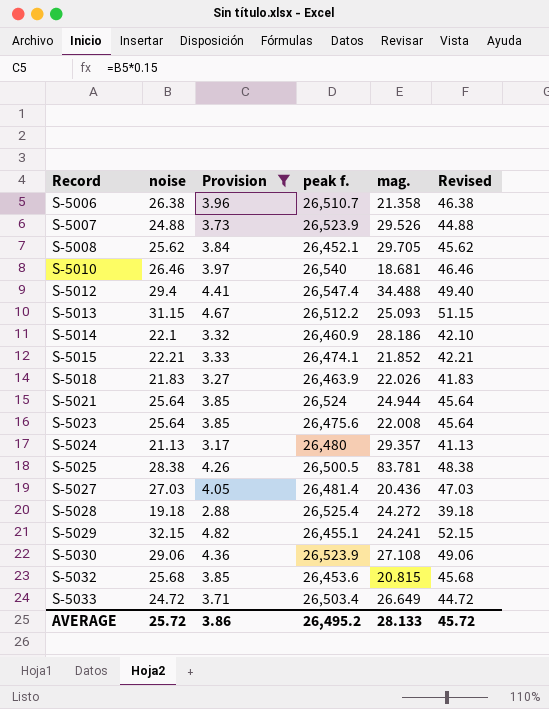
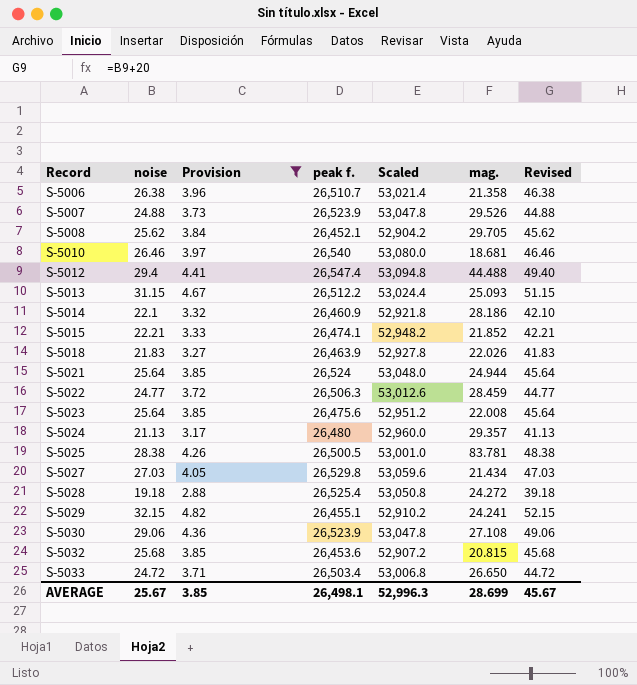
column Scaled | formula: none -> [peak f.] * 2
S-5012 | mag.: 34.488 -> 44.488
row S-5022: none -> 24.77 | 3.72 | 26,506.3 | 53,012.6 | 28.459 | 44.77
S-5027 | peak f.: 26,481.4 -> 26,529.8
S-5027 | mag.: 20.436 -> 21.434
S-5033 | mag.: 26.649 -> 26.650
AVERAGE | noise: 25.72 -> 25.67
AVERAGE | Provision: 3.86 -> 3.85
AVERAGE | peak f.: 26,495.2 -> 26,498.1
AVERAGE | mag.: 28.133 -> 28.699
AVERAGE | Revised: 45.72 -> 45.67

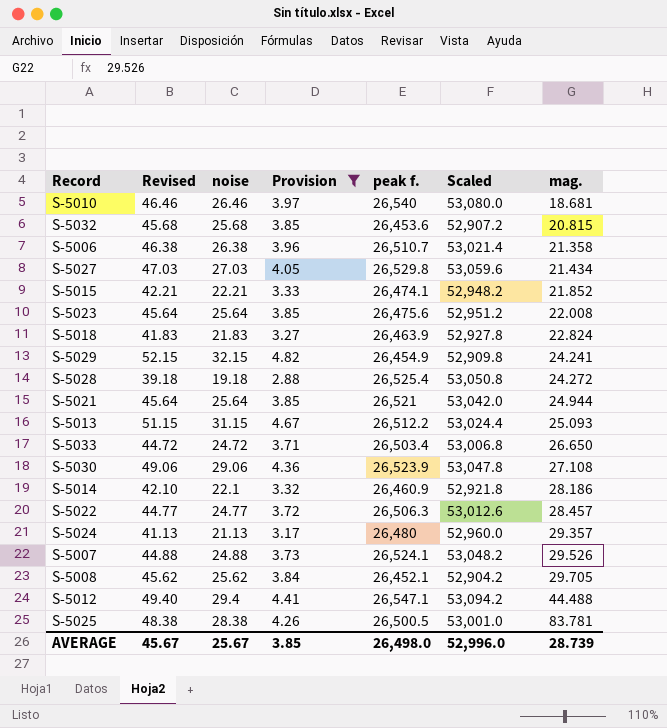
row order: Record ascending -> mag. ascending
column Revised | position: 7 -> 2
S-5018 | mag.: 22.026 -> 22.824
S-5029 | peak f.: 26,455.1 -> 26,454.9
S-5029 | Scaled: 52,910.2 -> 52,909.8
S-5021 | peak f.: 26,524 -> 26,521
S-5021 | Scaled: 53,048.0 -> 53,042.0
S-5022 | mag.: 28.459 -> 28.457
S-5007 | peak f.: 26,523.9 -> 26,524.1
S-5007 | Scaled: 53,047.8 -> 53,048.2
S-5012 | peak f.: 26,547.4 -> 26,547.1
S-5012 | Scaled: 53,094.8 -> 53,094.2
AVERAGE | peak f.: 26,498.1 -> 26,498.0
AVERAGE | Scaled: 52,996.3 -> 52,996.0
AVERAGE | mag.: 28.699 -> 28.739

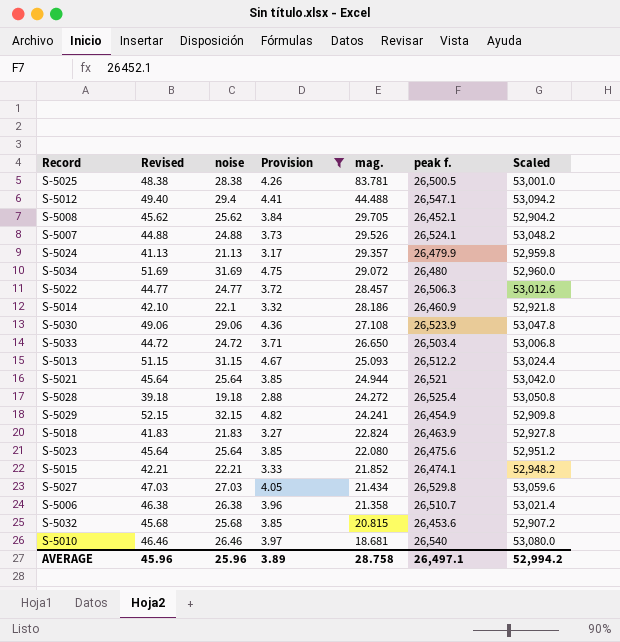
row order: mag. ascending -> mag. descending
column mag. | position: 7 -> 5
S-5024 | peak f.: 26,480 -> 26,479.9
S-5024 | Scaled: 52,960.0 -> 52,959.8
row S-5034: none -> 51.69 | 31.69 | 4.75 | 29.072 | 26,480 | 52,960.0
S-5023 | mag.: 22.008 -> 22.080
AVERAGE | Revised: 45.67 -> 45.96
AVERAGE | noise: 25.67 -> 25.96
AVERAGE | Provision: 3.85 -> 3.89
AVERAGE | mag.: 28.739 -> 28.758
AVERAGE | peak f.: 26,498.0 -> 26,497.1
AVERAGE | Scaled: 52,996.0 -> 52,994.2

